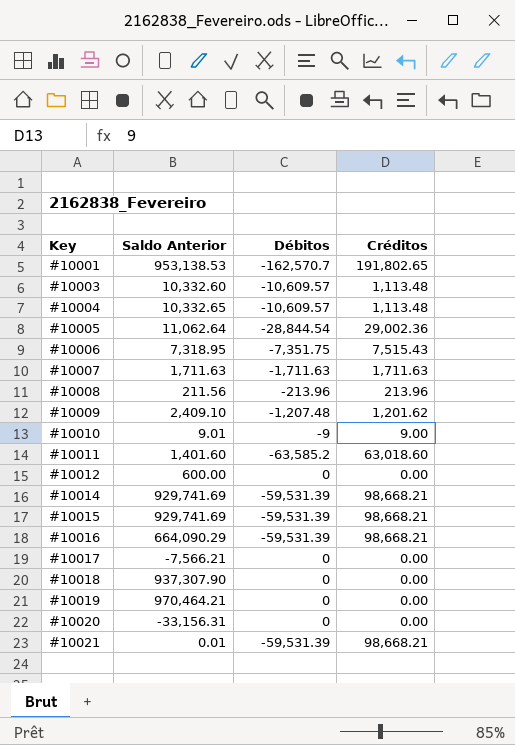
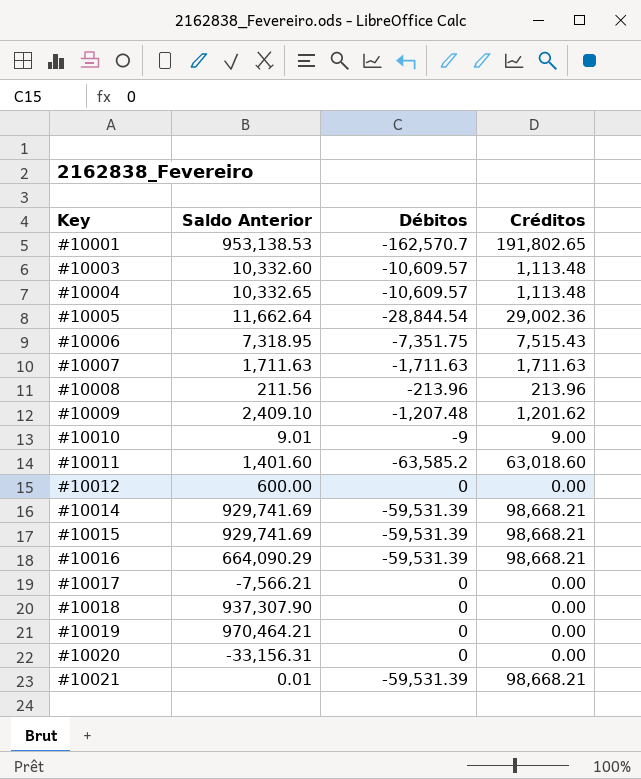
#10005 | Saldo Anterior: 11,062.64 -> 11,662.64

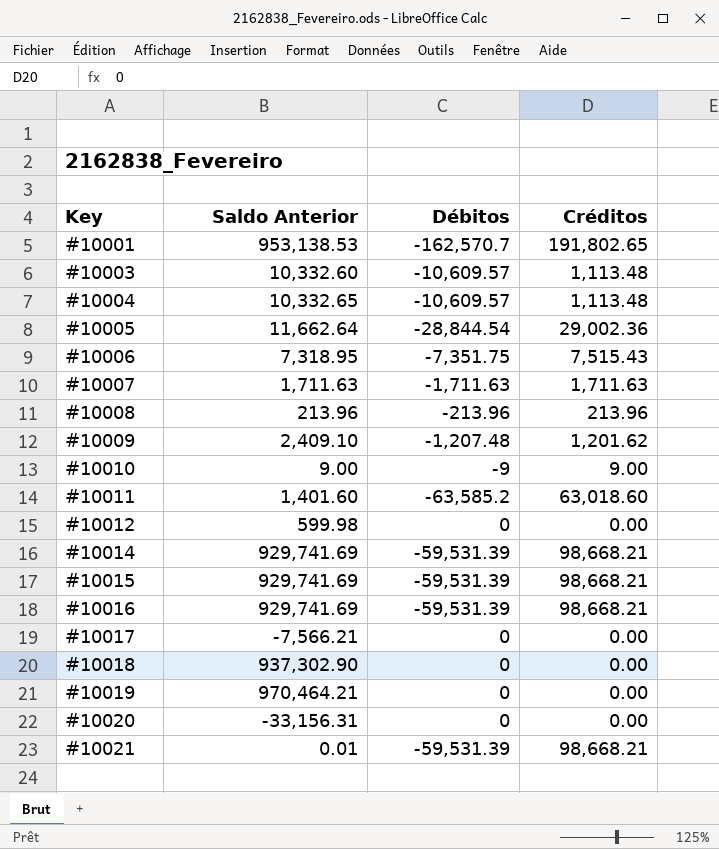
#10008 | Saldo Anterior: 211.56 -> 213.96
#10010 | Saldo Anterior: 9.01 -> 9.00
#10012 | Saldo Anterior: 600.00 -> 599.98
#10016 | Saldo Anterior: 664,090.29 -> 929,741.69
#10018 | Saldo Anterior: 937,307.90 -> 937,302.90

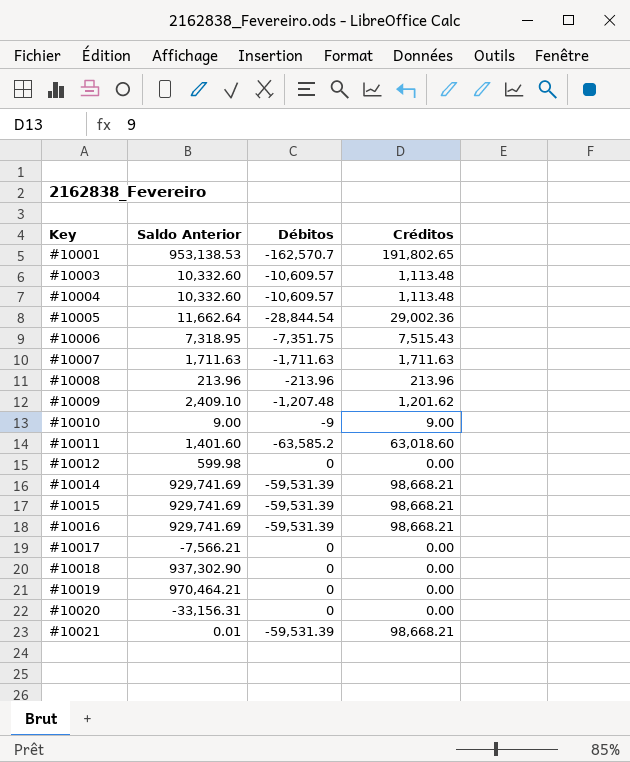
#10004 | Saldo Anterior: 10,332.65 -> 10,332.60

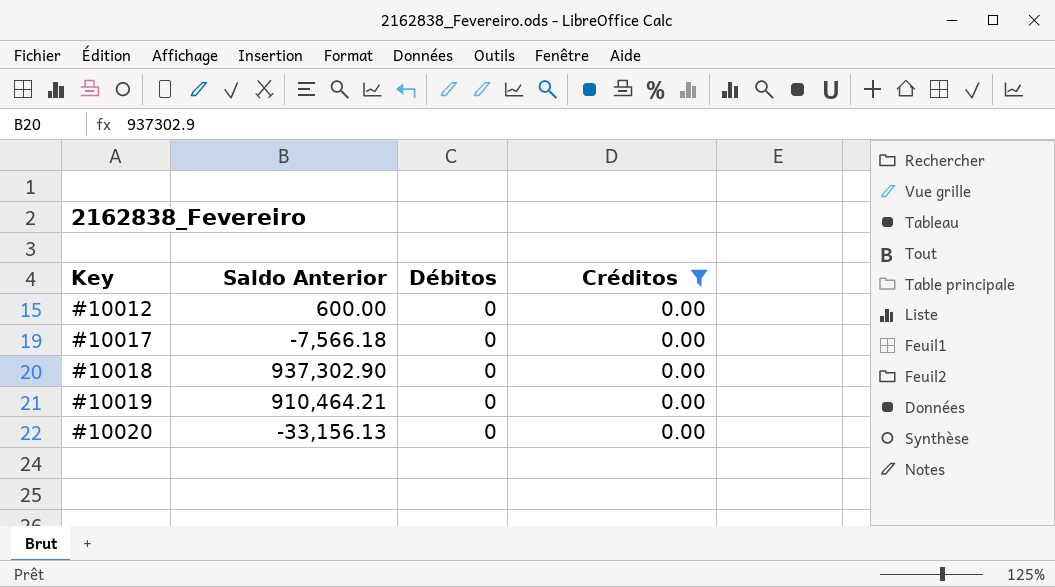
filter: none -> Créditos = 0.00
#10012 | Saldo Anterior: 599.98 -> 600.00
#10017 | Saldo Anterior: -7,566.21 -> -7,566.18
#10019 | Saldo Anterior: 970,464.21 -> 910,464.21
#10020 | Saldo Anterior: -33,156.31 -> -33,156.13

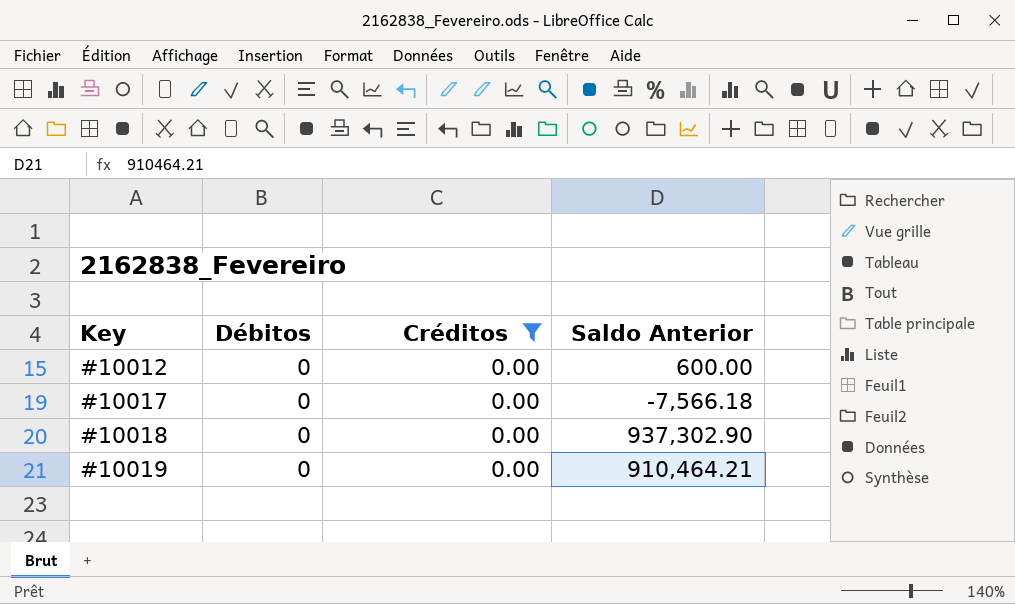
column Saldo Anterior | position: 2 -> 4
row #10020: -33,156.13 | 0 | 0.00 -> none

